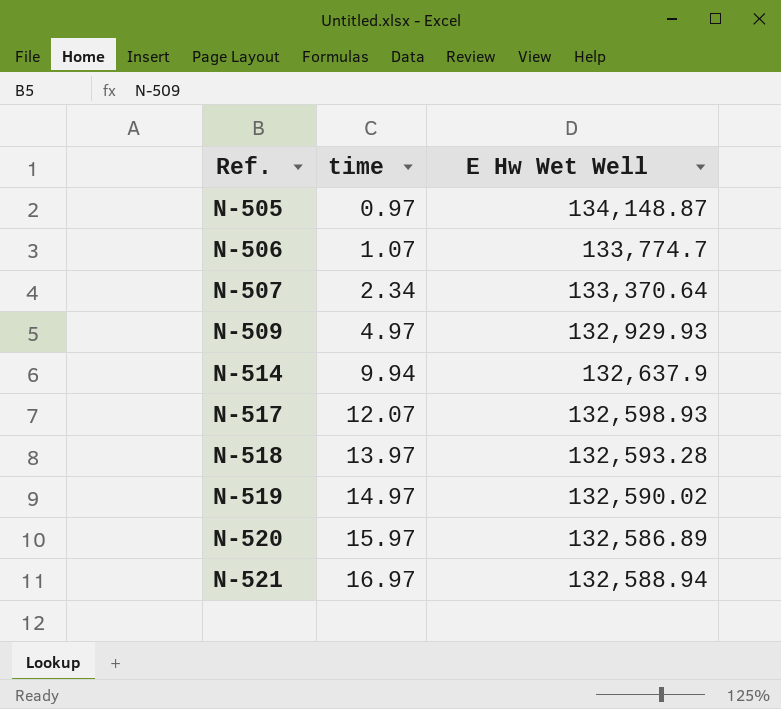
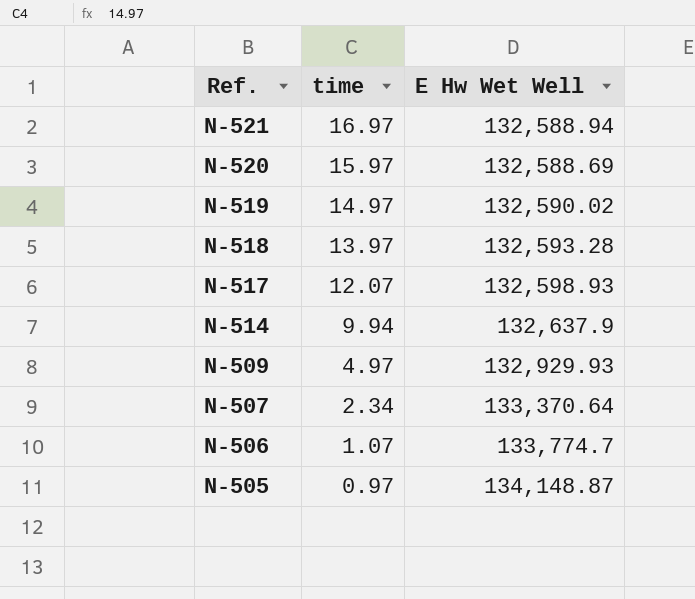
row order: Ref. ascending -> Ref. descending
N-520 | E Hw Wet Well: 132,586.89 -> 132,588.69

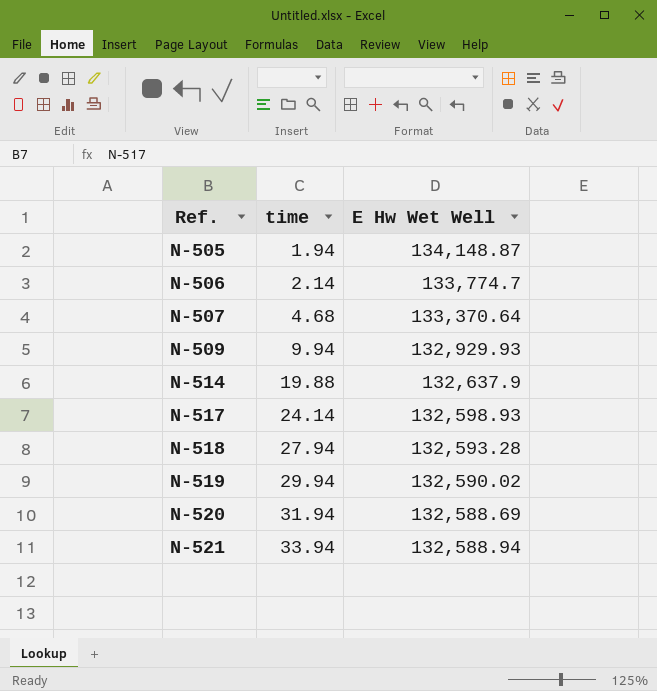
row order: Ref. descending -> Ref. ascending
N-505 | time: 0.97 -> 1.94
N-506 | time: 1.07 -> 2.14
N-507 | time: 2.34 -> 4.68
N-509 | time: 4.97 -> 9.94
N-514 | time: 9.94 -> 19.88
N-517 | time: 12.07 -> 24.14
N-518 | time: 13.97 -> 27.94
N-519 | time: 14.97 -> 29.94
N-520 | time: 15.97 -> 31.94
N-521 | time: 16.97 -> 33.94

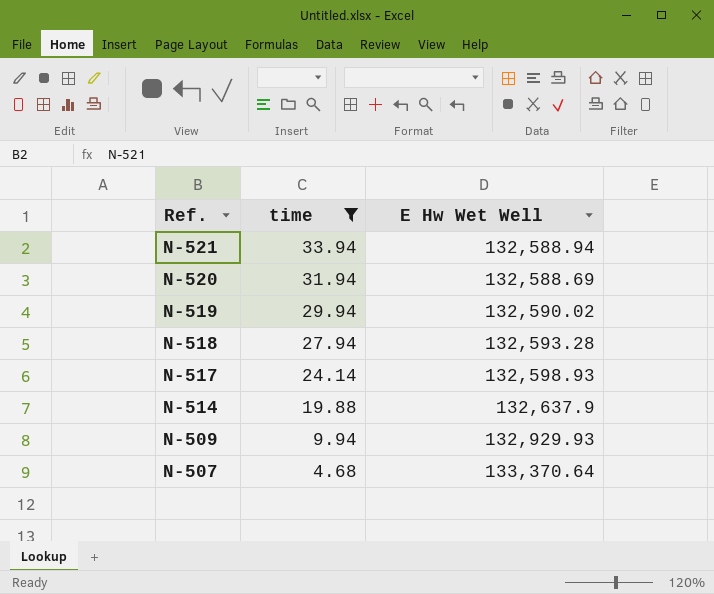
filter: none -> time >= 4.68
row order: Ref. ascending -> Ref. descending

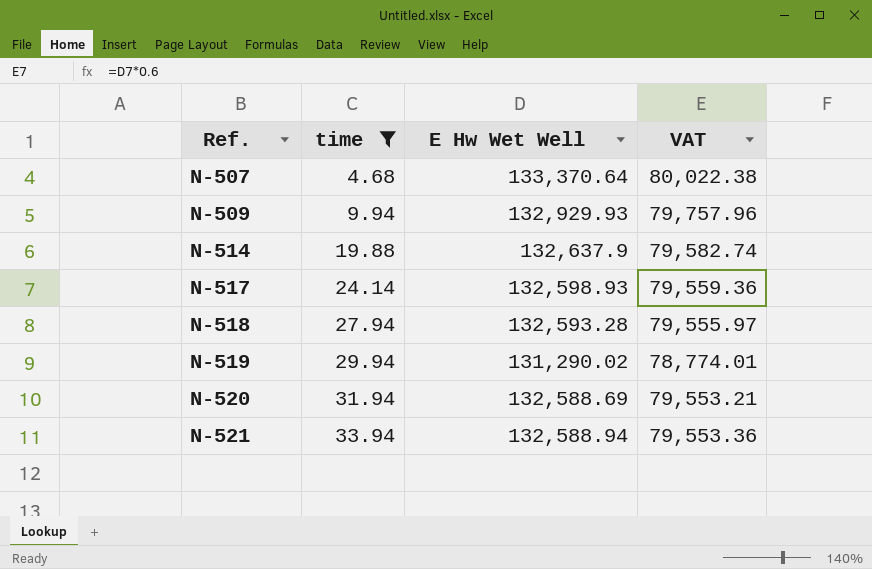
row order: Ref. descending -> Ref. ascending
column VAT | formula: none -> [E Hw Wet Well] * 0.6
N-519 | E Hw Wet Well: 132,590.02 -> 131,290.02

